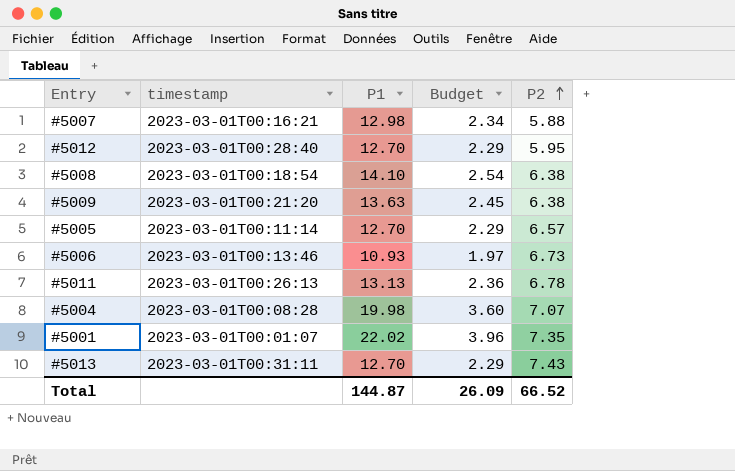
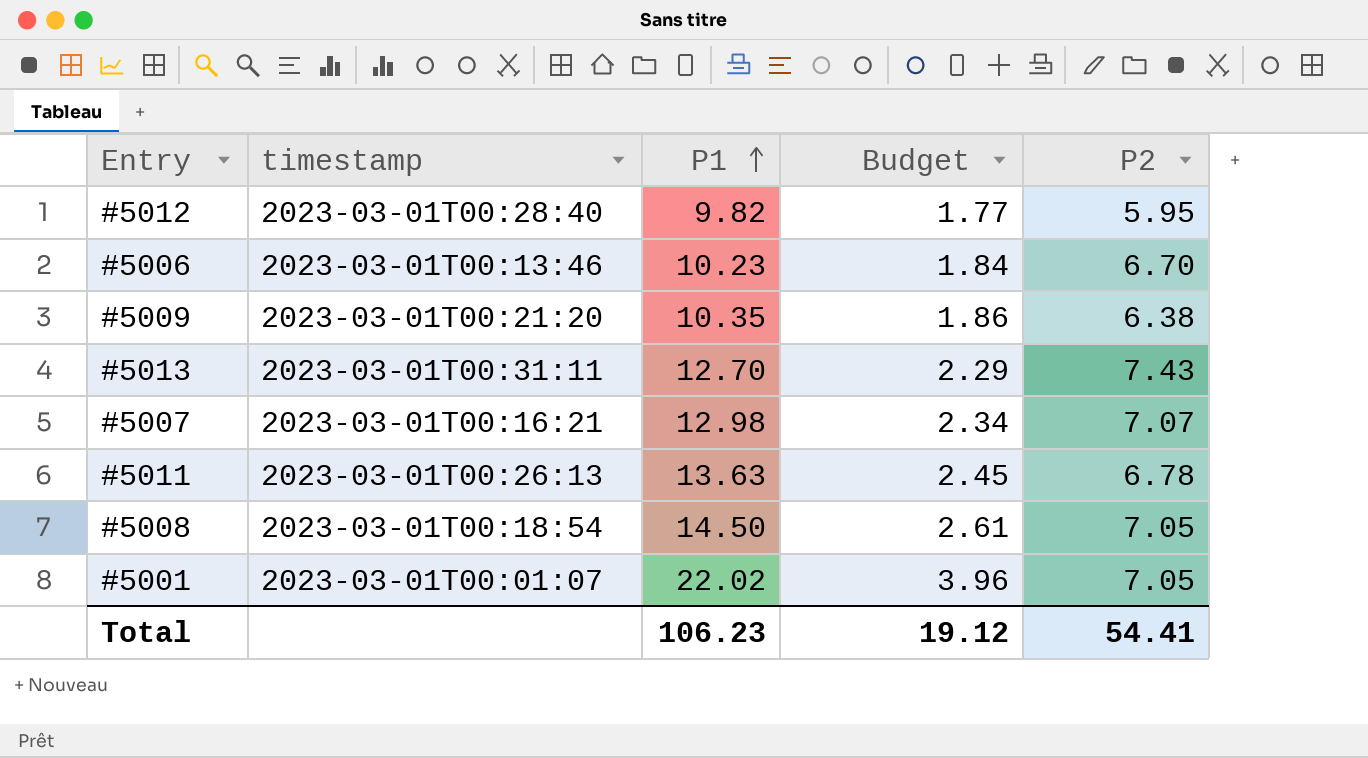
row order: P2 ascending -> P1 ascending
row #5005: 2023-03-01T00:11:14 | 12.70 | 2.29 | 6.57 -> none
row #5004: 2023-03-01T00:08:28 | 19.98 | 3.60 | 7.07 -> none
#5012 | P1: 12.70 -> 9.82
#5012 | Budget: 2.29 -> 1.77
#5006 | P1: 10.93 -> 10.23
#5006 | Budget: 1.97 -> 1.84
#5006 | P2: 6.73 -> 6.70
#5009 | P1: 13.63 -> 10.35
#5009 | Budget: 2.45 -> 1.86
#5007 | P2: 5.88 -> 7.07
#5011 | P1: 13.13 -> 13.63
#5011 | Budget: 2.36 -> 2.45
#5008 | P1: 14.10 -> 14.50
#5008 | Budget: 2.54 -> 2.61
#5008 | P2: 6.38 -> 7.05
#5001 | P2: 7.35 -> 7.05
Total | P1: 144.87 -> 106.23
Total | Budget: 26.09 -> 19.12
Total | P2: 66.52 -> 54.41

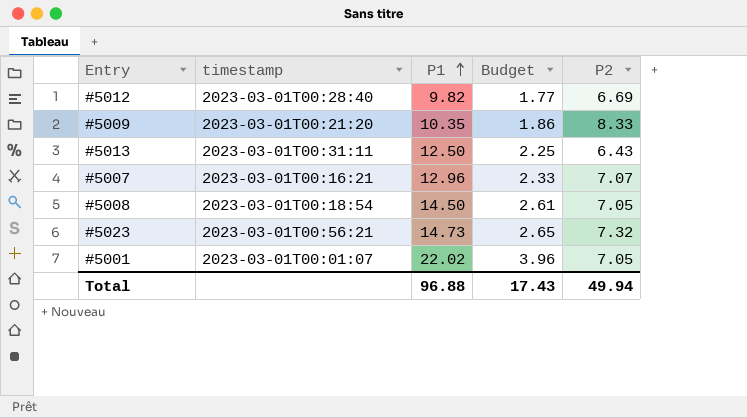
row #5006: 2023-03-01T00:13:46 | 10.23 | 1.84 | 6.70 -> none
row #5011: 2023-03-01T00:26:13 | 13.63 | 2.45 | 6.78 -> none
#5012 | P2: 5.95 -> 6.69
#5009 | P2: 6.38 -> 8.33
#5013 | P1: 12.70 -> 12.50
#5013 | Budget: 2.29 -> 2.25
#5013 | P2: 7.43 -> 6.43
#5007 | P1: 12.98 -> 12.96
#5007 | Budget: 2.34 -> 2.33
row #5023: none -> 2023-03-01T00:56:21 | 14.73 | 2.65 | 7.32
Total | P1: 106.23 -> 96.88
Total | Budget: 19.12 -> 17.43
Total | P2: 54.41 -> 49.94

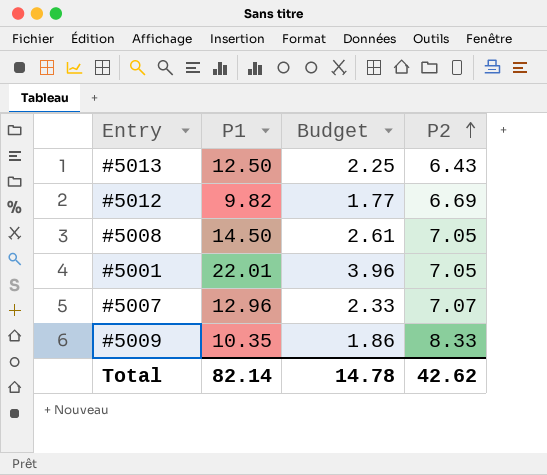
row order: P1 ascending -> P2 ascending
column timestamp | position: 2 -> none
row #5023: 2023-03-01T00:56:21 | 14.73 | 2.65 | 7.32 -> none
#5001 | P1: 22.02 -> 22.01
Total | P1: 96.88 -> 82.14
Total | Budget: 17.43 -> 14.78
Total | P2: 49.94 -> 42.62

